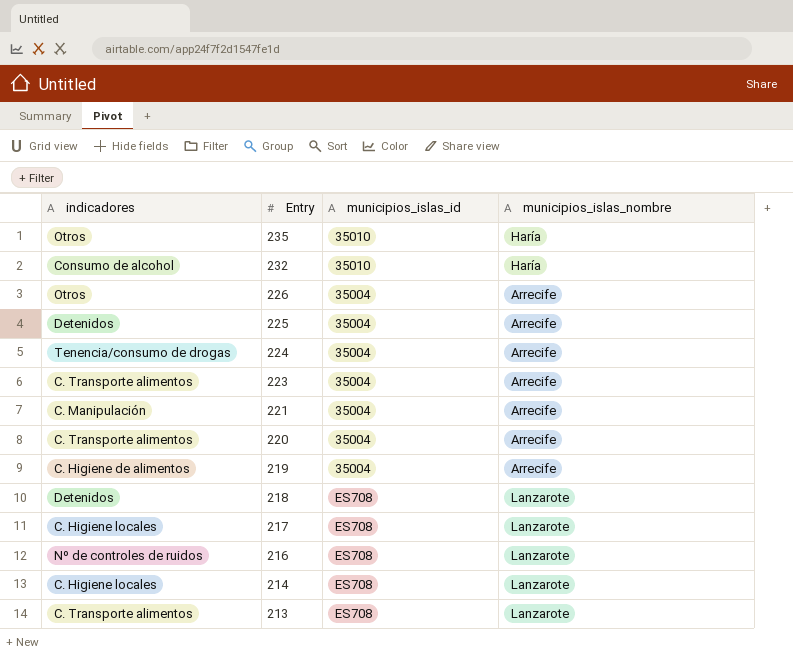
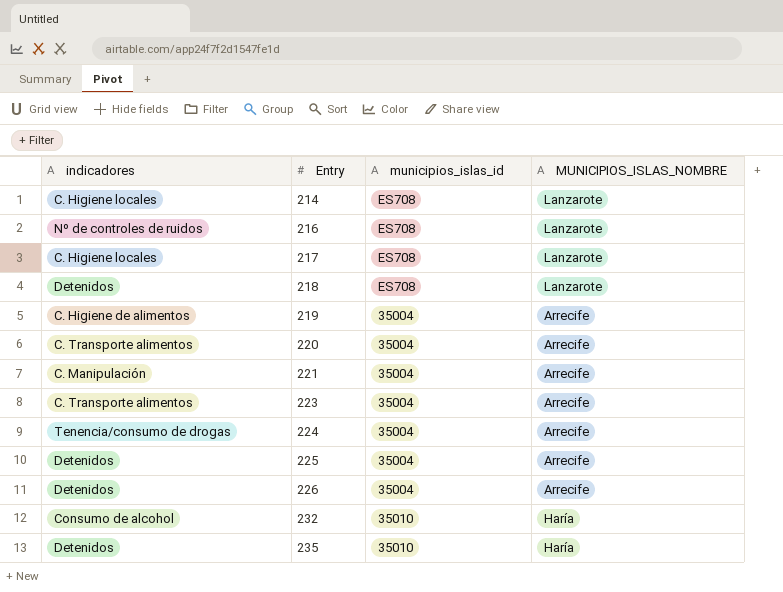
row order: Entry descending -> Entry ascending
column name: municipios_islas_nombre -> MUNICIPIOS_ISLAS_NOMBRE
row 213: C. Transporte alimentos | ES708 | Lanzarote -> none
226 | indicadores: Otros -> Detenidos
235 | indicadores: Otros -> Detenidos

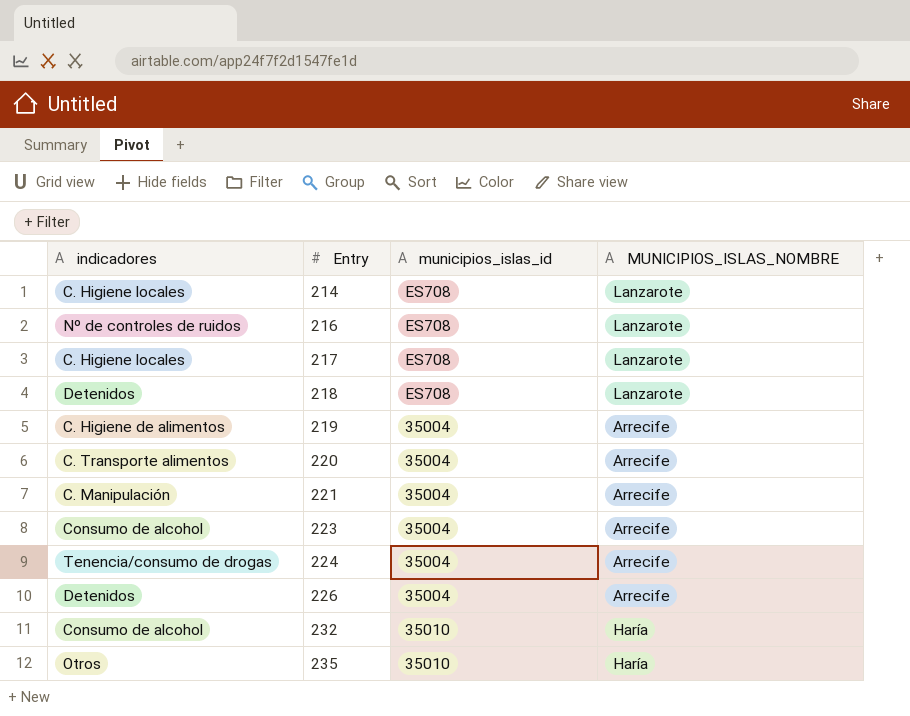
row 225: Detenidos | 35004 | Arrecife -> none
223 | indicadores: C. Transporte alimentos -> Consumo de alcohol
235 | indicadores: Detenidos -> Otros

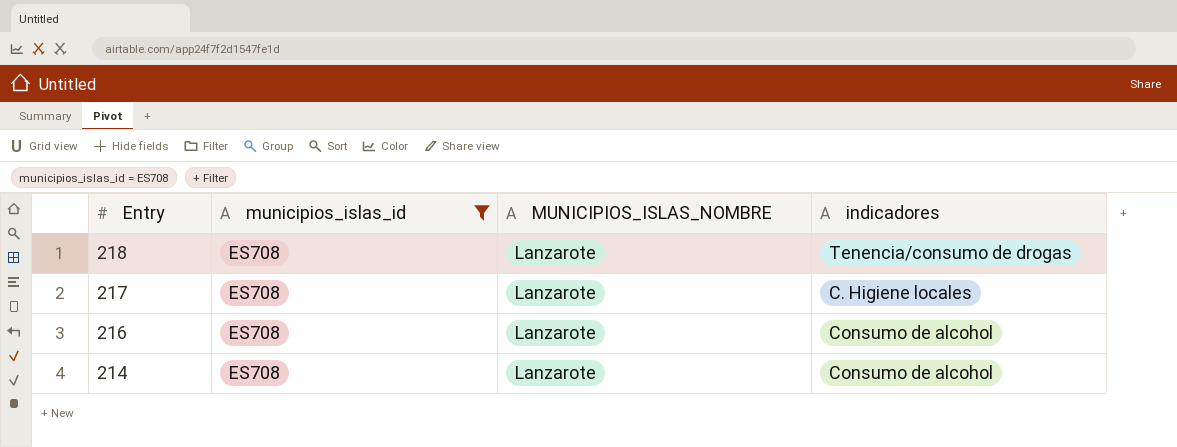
filter: none -> municipios_islas_id = ES708
row order: Entry ascending -> Entry descending
column indicadores | position: 1 -> 4
218 | indicadores: Detenidos -> Tenencia/consumo de drogas
216 | indicadores: Nº de controles de ruidos -> Consumo de alcohol
214 | indicadores: C. Higiene locales -> Consumo de alcohol

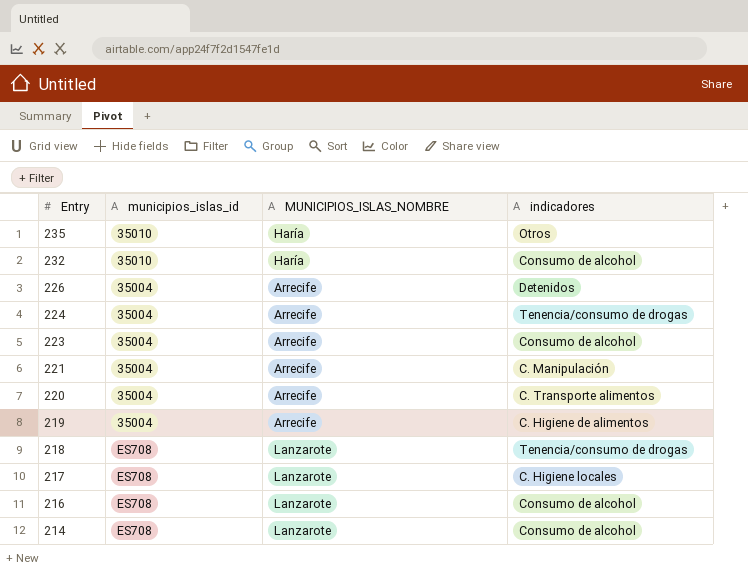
filter: municipios_islas_id = ES708 -> none

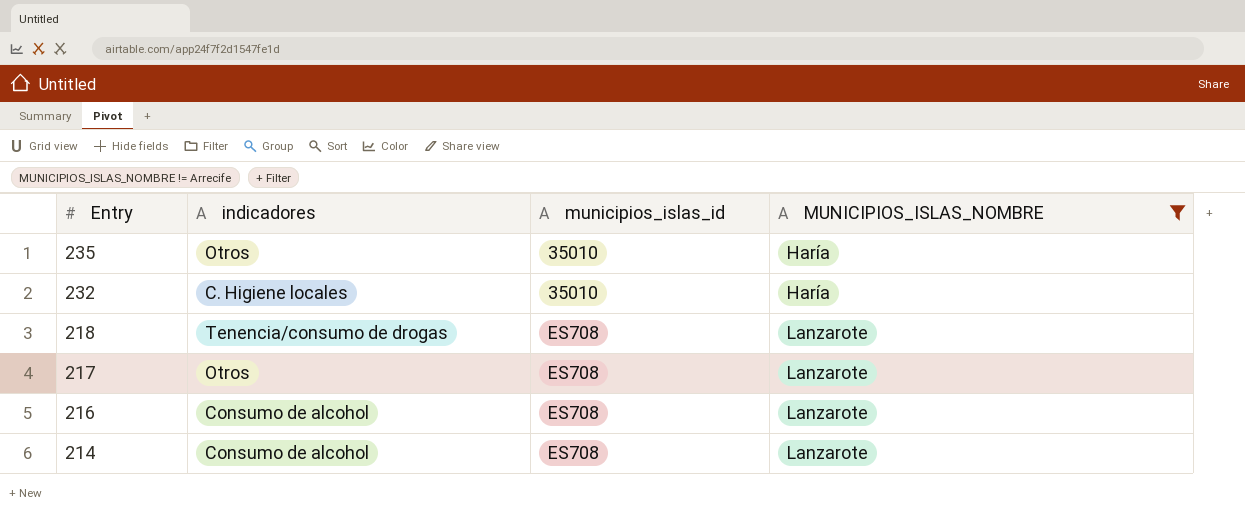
filter: none -> MUNICIPIOS_ISLAS_NOMBRE != Arrecife
column indicadores | position: 4 -> 2
232 | indicadores: Consumo de alcohol -> C. Higiene locales
217 | indicadores: C. Higiene locales -> Otros

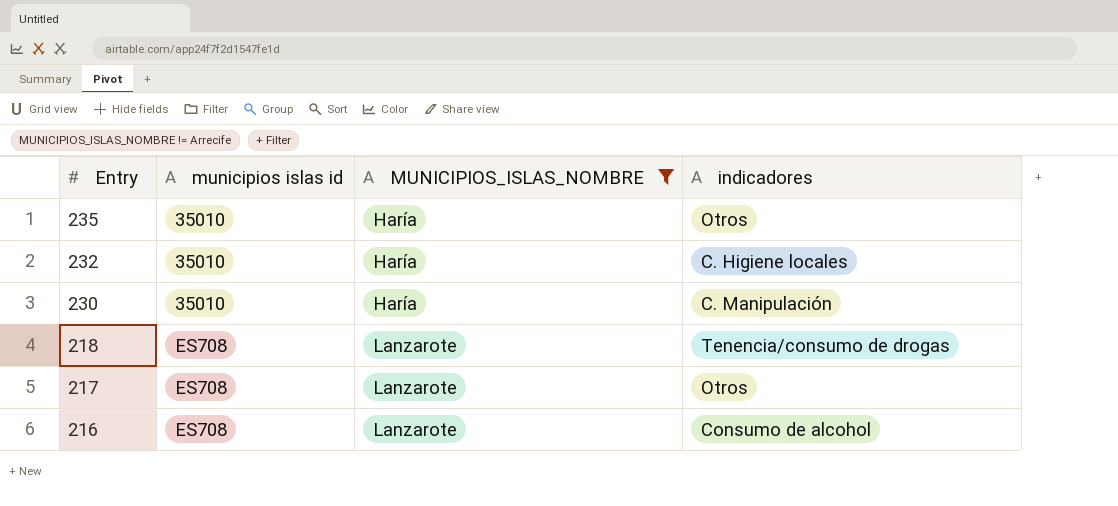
column name: municipios_islas_id -> municipios islas id
column indicadores | position: 2 -> 4
row 214: Consumo de alcohol | ES708 | Lanzarote -> none
row 230: none -> 35010 | Haría | C. Manipulación

